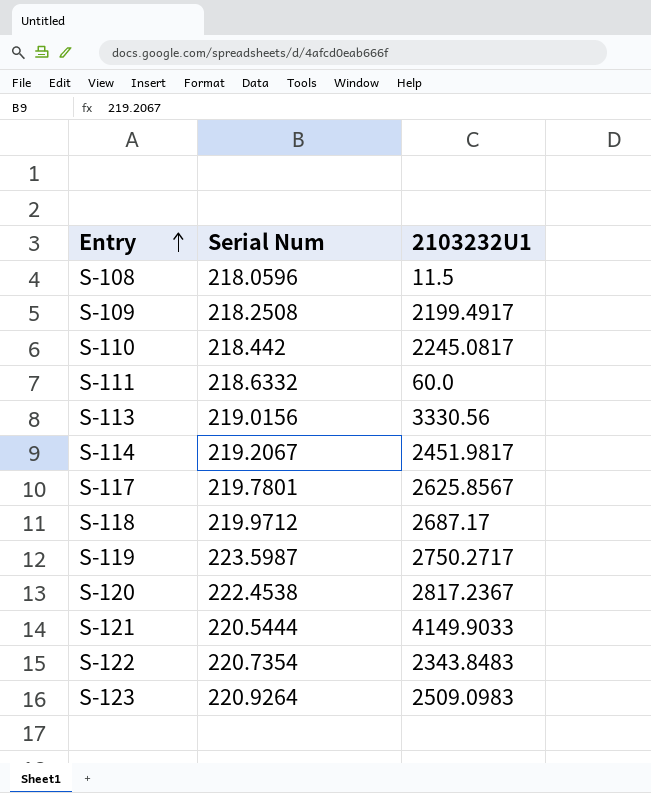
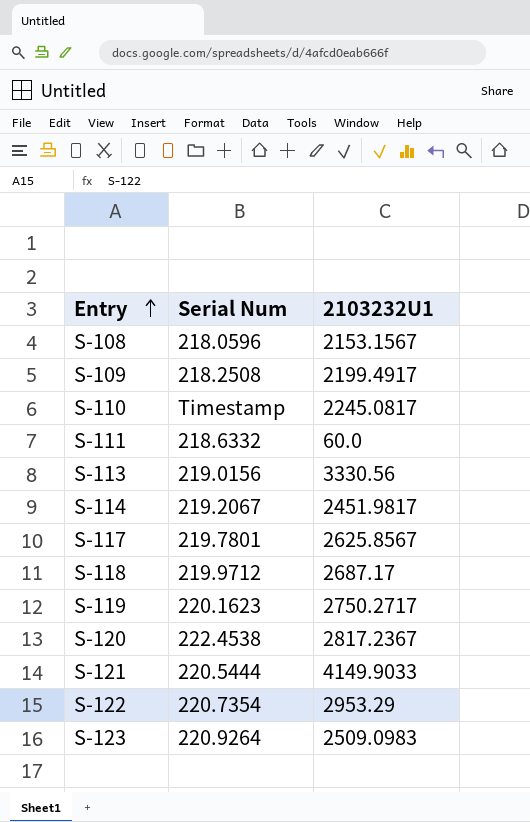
S-108 | 2103232U1: 11.5 -> 2153.1567
S-110 | Serial Num: 218.442 -> Timestamp
S-119 | Serial Num: 223.5987 -> 220.1623
S-122 | 2103232U1: 2343.8483 -> 2953.29

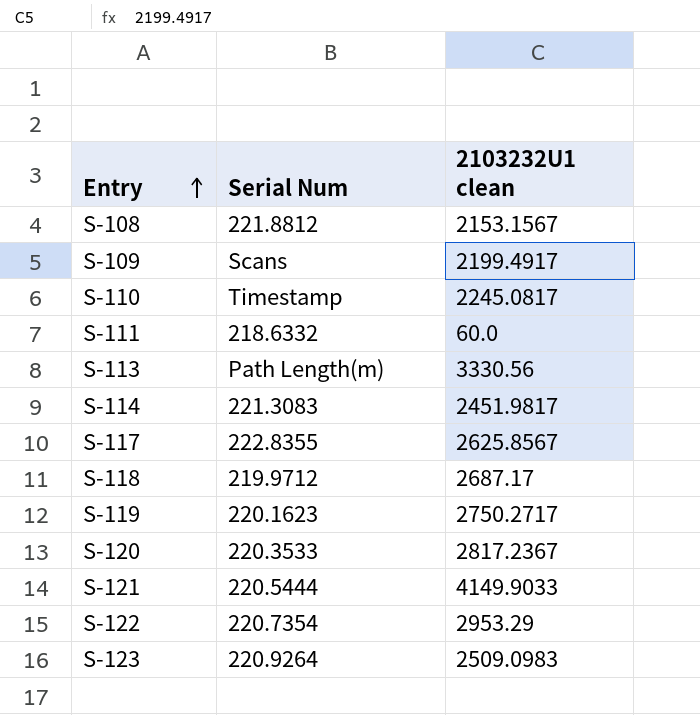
column name: 2103232U1 -> 2103232U1 clean
S-108 | Serial Num: 218.0596 -> 221.8812
S-109 | Serial Num: 218.2508 -> Scans
S-113 | Serial Num: 219.0156 -> Path Length(m)
S-114 | Serial Num: 219.2067 -> 221.3083
S-117 | Serial Num: 219.7801 -> 222.8355
S-120 | Serial Num: 222.4538 -> 220.3533

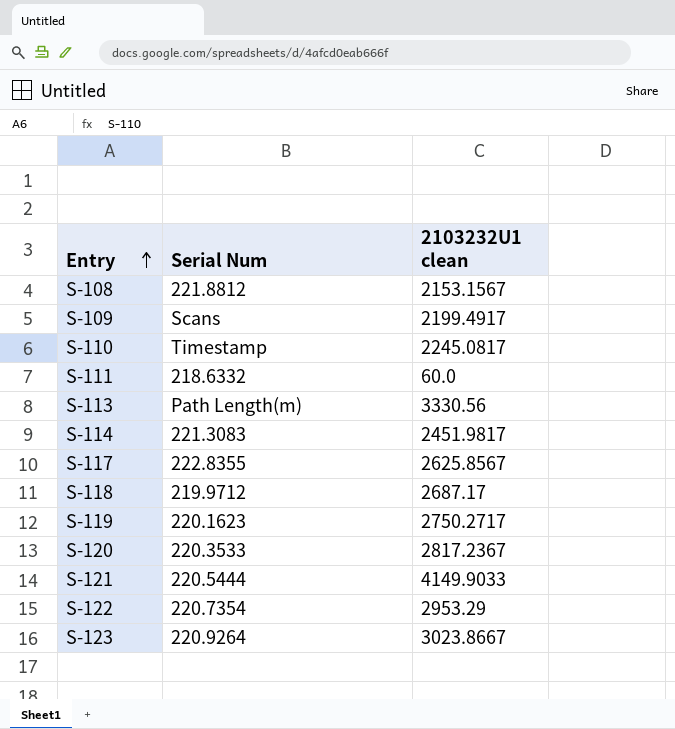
S-123 | 2103232U1 clean: 2509.0983 -> 3023.8667

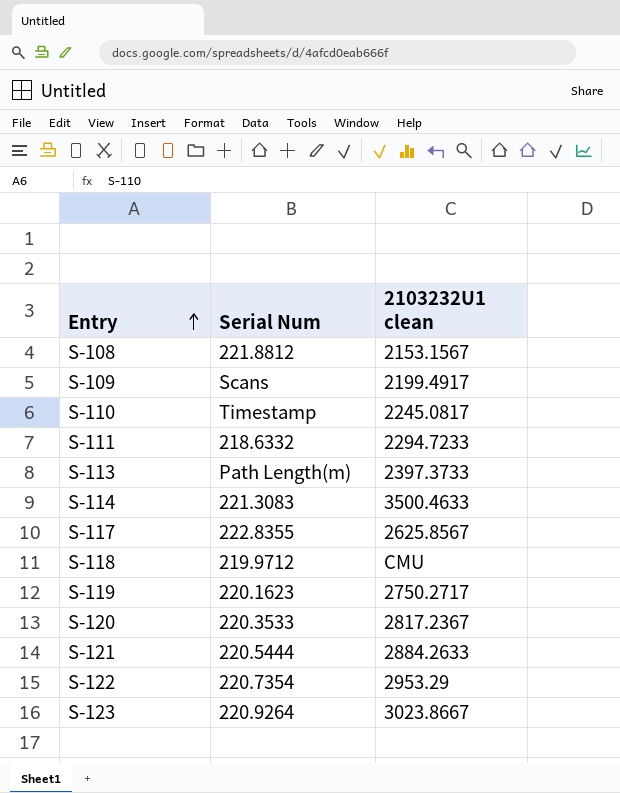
S-111 | 2103232U1 clean: 60.0 -> 2294.7233
S-113 | 2103232U1 clean: 3330.56 -> 2397.3733
S-114 | 2103232U1 clean: 2451.9817 -> 3500.4633
S-118 | 2103232U1 clean: 2687.17 -> CMU
S-121 | 2103232U1 clean: 4149.9033 -> 2884.2633

